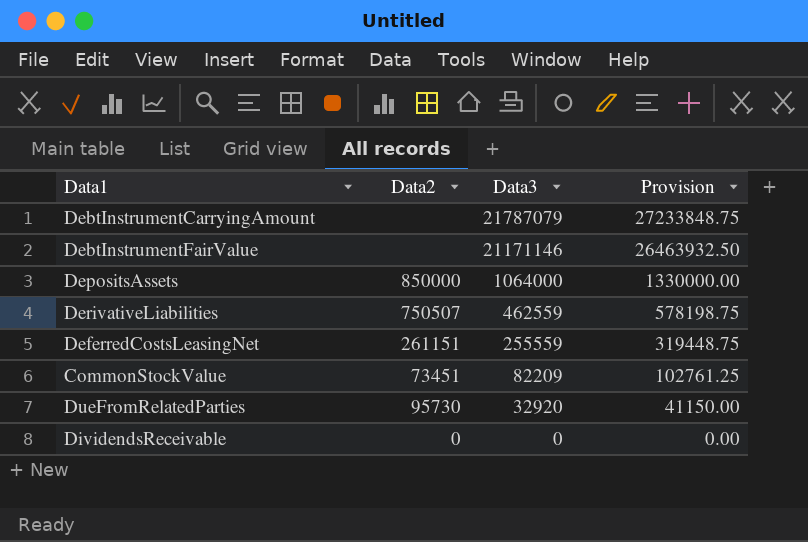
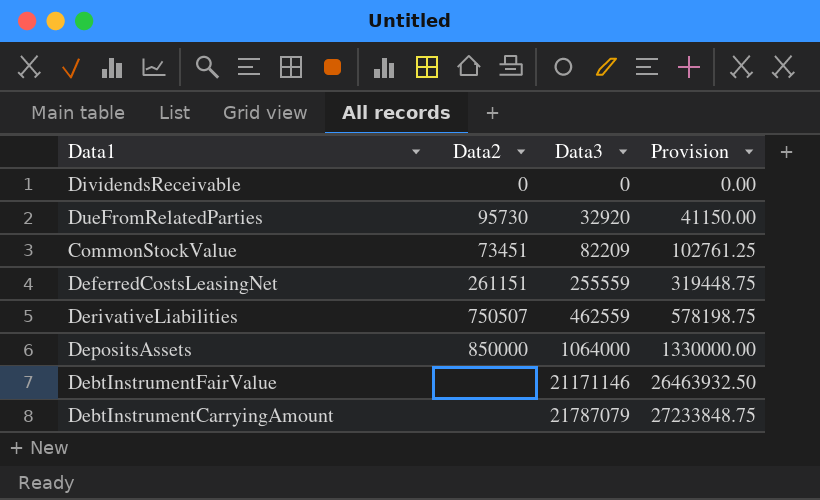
row order: Data3 descending -> Data3 ascending

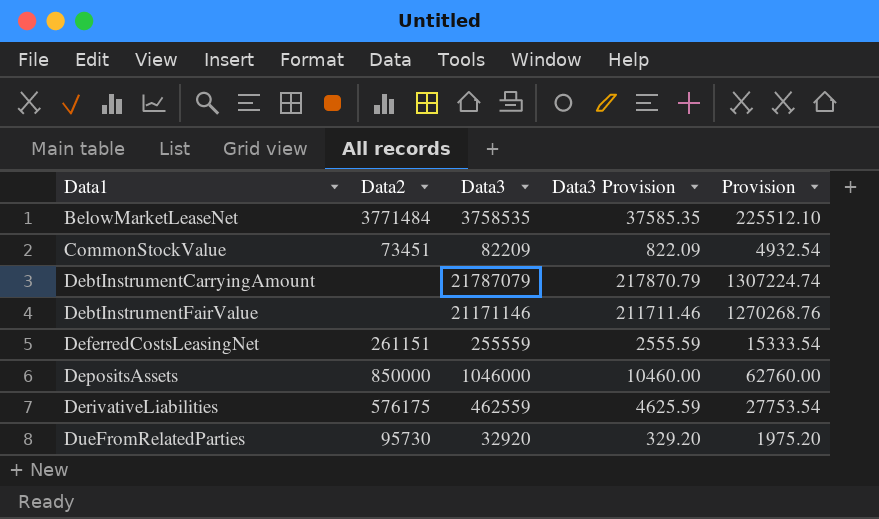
row order: Data3 ascending -> Data1 ascending
column Data3 Provision | formula: none -> [Data3] * 0.01
column Provision | formula: [Data3] * 1.25 -> [Data3] * 0.06
row DividendsReceivable: 0 | 0 | 0.00 -> none
row BelowMarketLeaseNet: none -> 3771484 | 3758535 | 37585.35 | 225512.10
DepositsAssets | Data3: 1064000 -> 1046000
DerivativeLiabilities | Data2: 750507 -> 576175

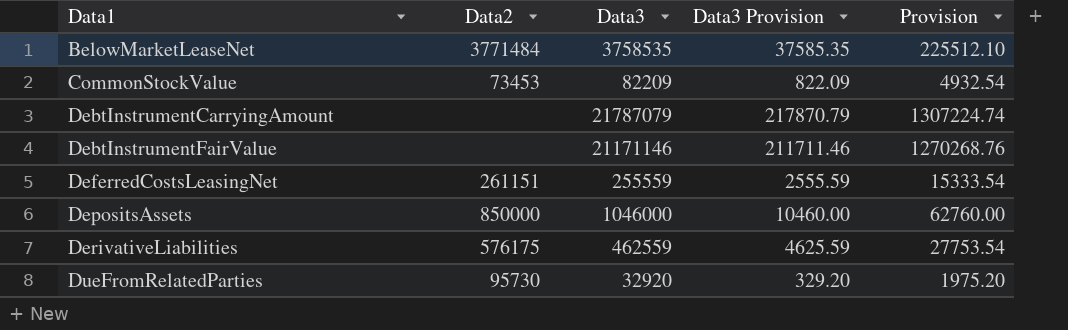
CommonStockValue | Data2: 73451 -> 73453

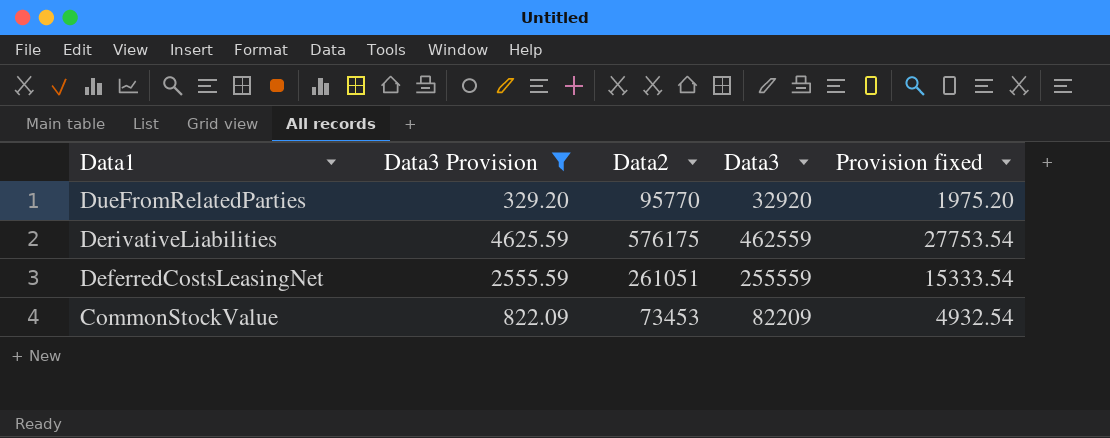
filter: none -> Data3 Provision <= 4625.59
row order: Data1 ascending -> Data1 descending
column Data3 Provision | position: 4 -> 2
column name: Provision -> Provision fixed
DueFromRelatedParties | Data2: 95730 -> 95770
DeferredCostsLeasingNet | Data2: 261151 -> 261051

